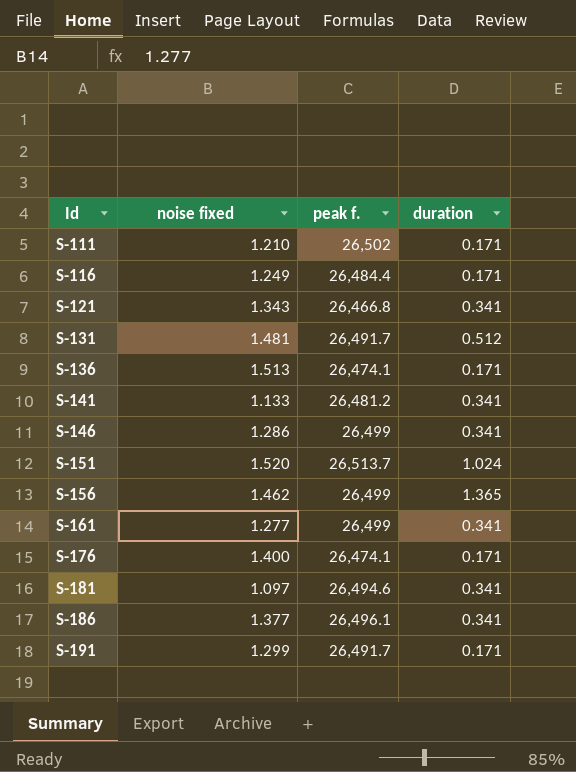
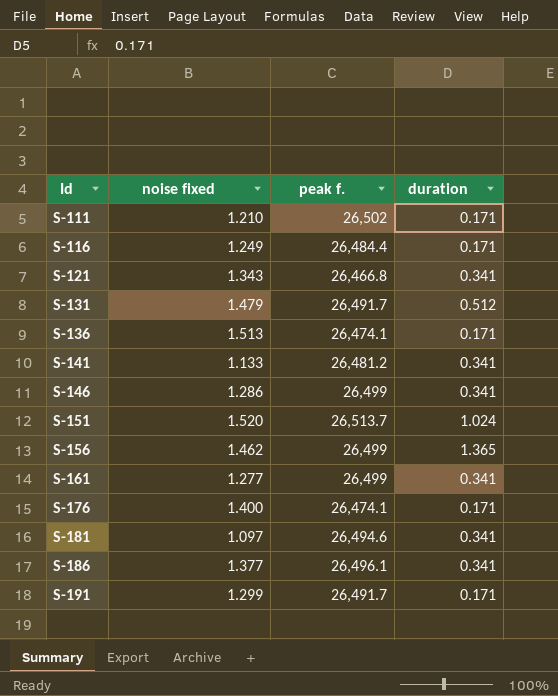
S-131 | noise fixed: 1.481 -> 1.479

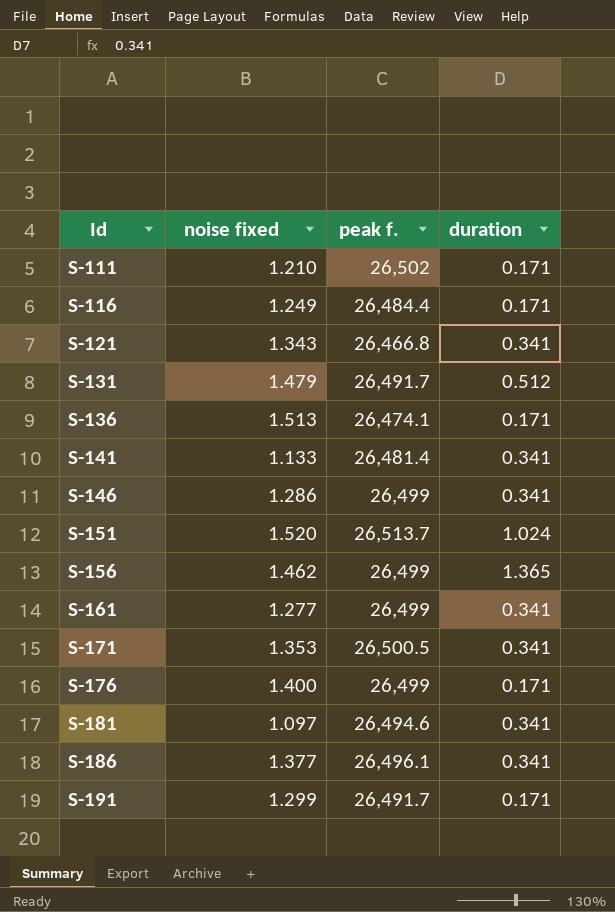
S-141 | peak f.: 26,481.2 -> 26,481.4
row S-171: none -> 1.353 | 26,500.5 | 0.341
S-176 | peak f.: 26,474.1 -> 26,499

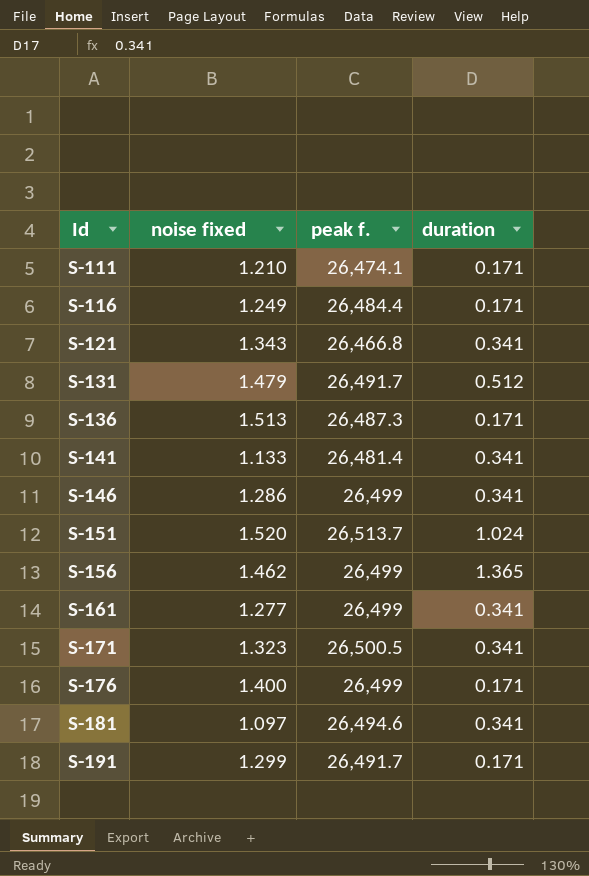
row S-186: 1.377 | 26,496.1 | 0.341 -> none
S-111 | peak f.: 26,502 -> 26,474.1
S-136 | peak f.: 26,474.1 -> 26,487.3
S-171 | noise fixed: 1.353 -> 1.323

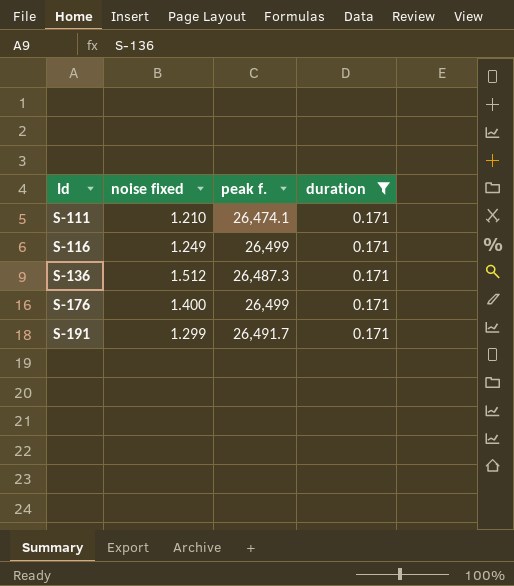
filter: none -> duration = 0.171
S-116 | peak f.: 26,484.4 -> 26,499
S-136 | noise fixed: 1.513 -> 1.512

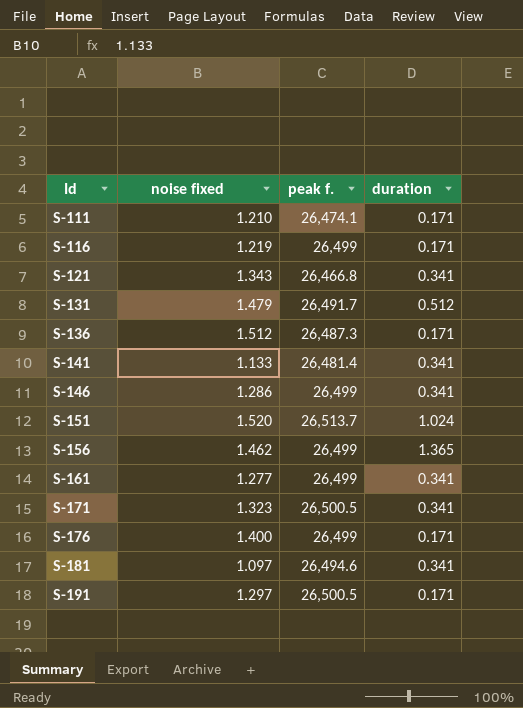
filter: duration = 0.171 -> none
S-116 | noise fixed: 1.249 -> 1.219
S-191 | noise fixed: 1.299 -> 1.297
S-191 | peak f.: 26,491.7 -> 26,500.5

